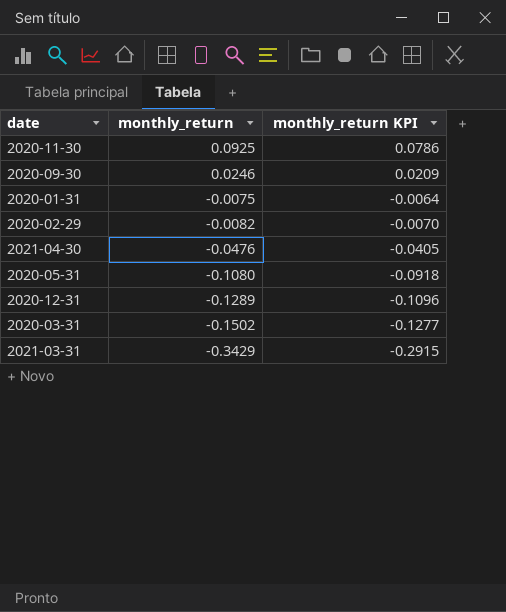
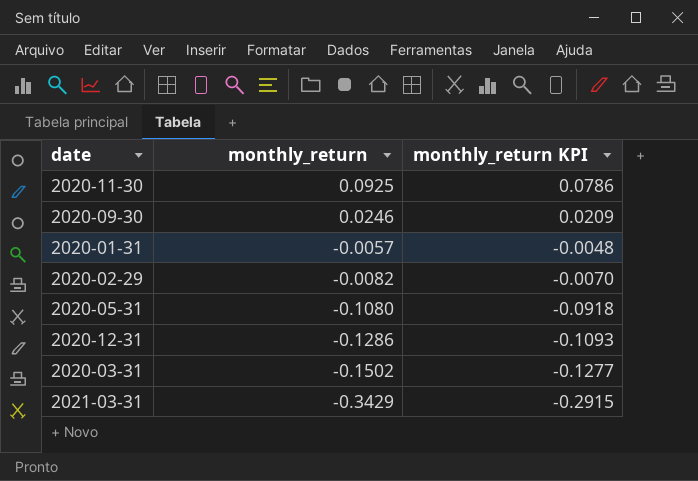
row 2021-04-30: -0.0476 | -0.0405 -> none
2020-01-31 | monthly_return: -0.0075 -> -0.0057
2020-01-31 | monthly_return KPI: -0.0064 -> -0.0048
2020-12-31 | monthly_return: -0.1289 -> -0.1286
2020-12-31 | monthly_return KPI: -0.1096 -> -0.1093

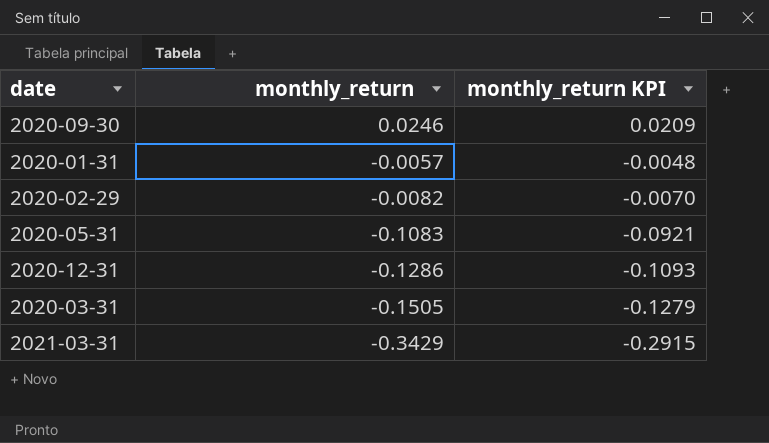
row 2020-11-30: 0.0925 | 0.0786 -> none
2020-05-31 | monthly_return: -0.1080 -> -0.1083
2020-05-31 | monthly_return KPI: -0.0918 -> -0.0921
2020-03-31 | monthly_return: -0.1502 -> -0.1505
2020-03-31 | monthly_return KPI: -0.1277 -> -0.1279

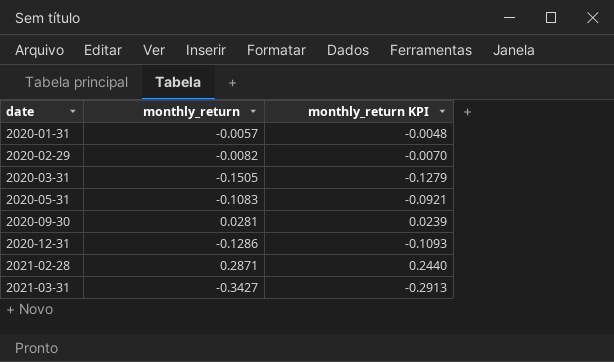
row order: monthly_return descending -> date ascending
2020-09-30 | monthly_return: 0.0246 -> 0.0281
2020-09-30 | monthly_return KPI: 0.0209 -> 0.0239
row 2021-02-28: none -> 0.2871 | 0.2440
2021-03-31 | monthly_return: -0.3429 -> -0.3427
2021-03-31 | monthly_return KPI: -0.2915 -> -0.2913

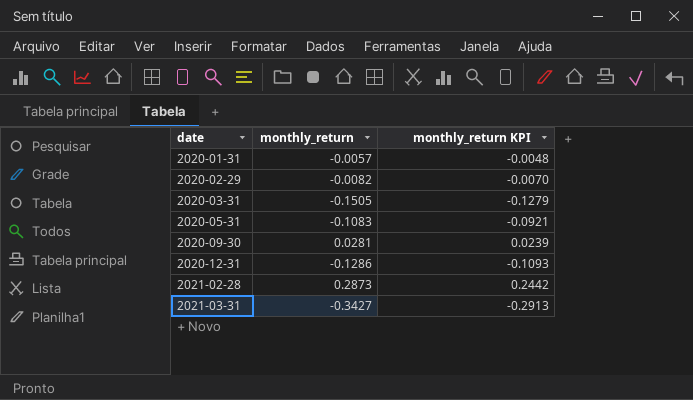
2021-02-28 | monthly_return: 0.2871 -> 0.2873
2021-02-28 | monthly_return KPI: 0.2440 -> 0.2442

